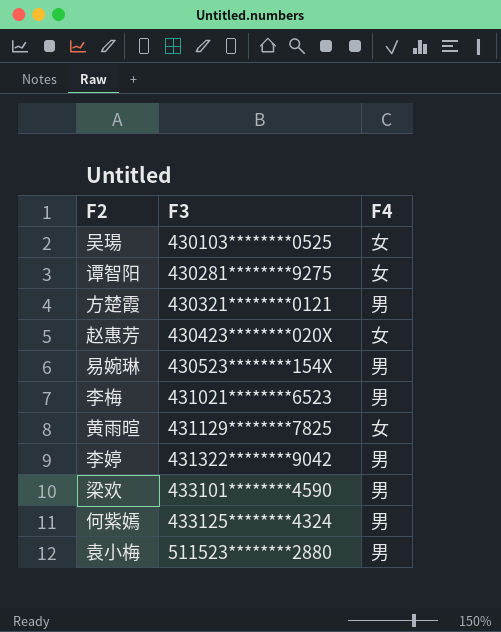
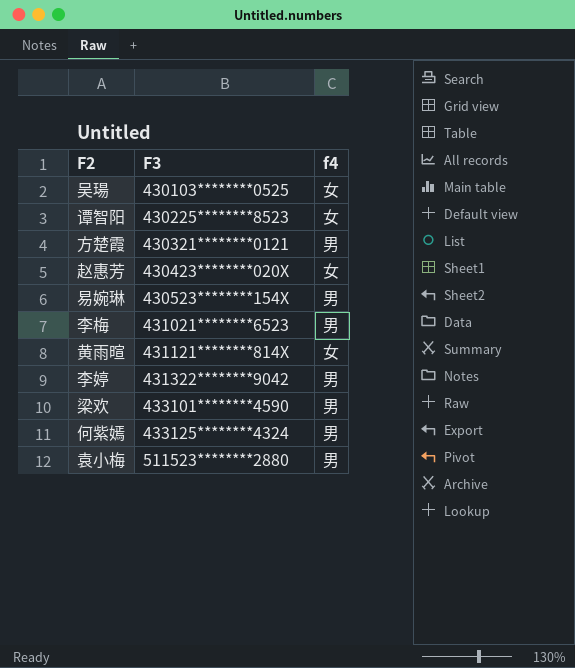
column name: F4 -> f4
谭智阳 | F3: 430281********9275 -> 430225********8523
黄雨暄 | F3: 431129********7825 -> 431121********814X

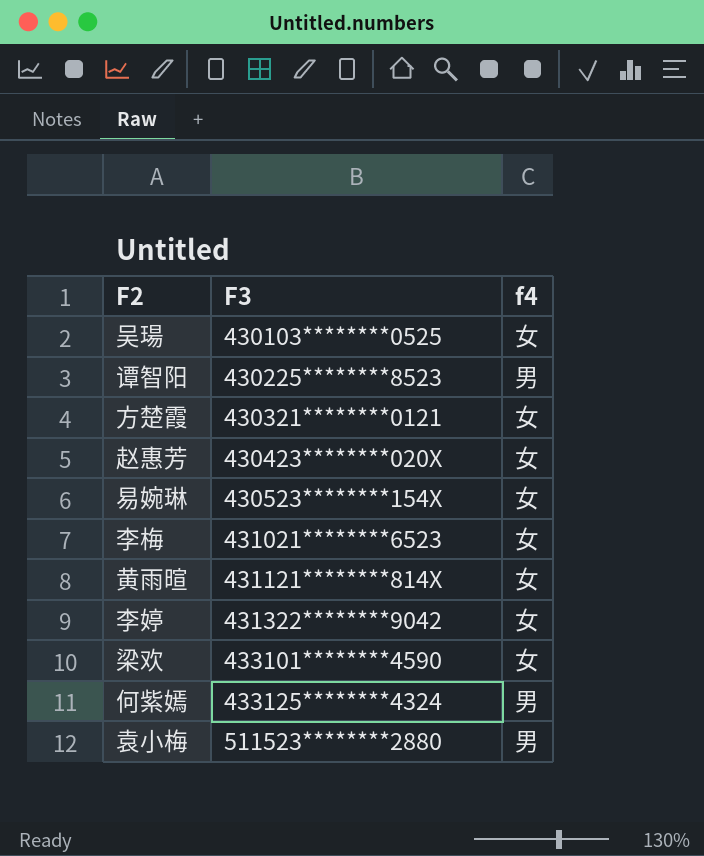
谭智阳 | f4: 女 -> 男
方楚霞 | f4: 男 -> 女
易婉琳 | f4: 男 -> 女
李梅 | f4: 男 -> 女
李婷 | f4: 男 -> 女
梁欢 | f4: 男 -> 女

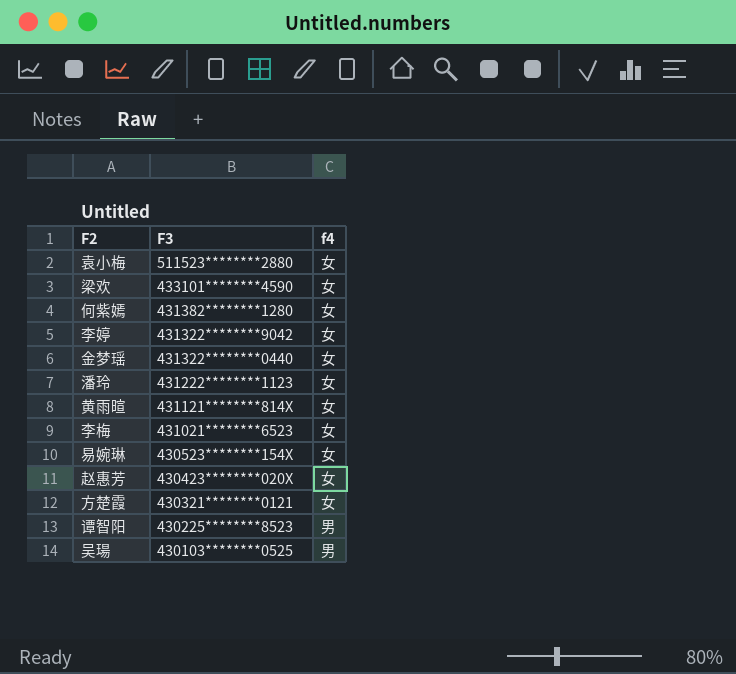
row order: F3 ascending -> F3 descending
袁小梅 | f4: 男 -> 女
何紫嫣 | F3: 433125********4324 -> 431382********1280
何紫嫣 | f4: 男 -> 女
row 金梦瑶: none -> 431322********0440 | 女
row 潘玲: none -> 431222********1123 | 女
吴瑒 | f4: 女 -> 男

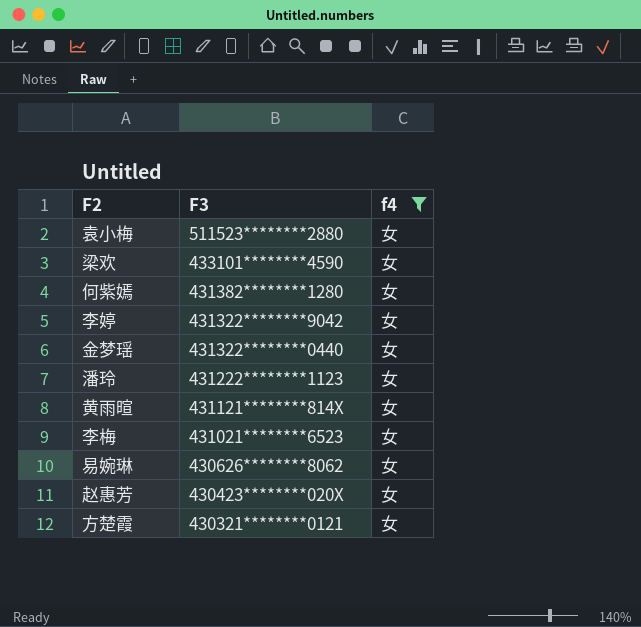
filter: none -> f4 = 女
易婉琳 | F3: 430523********154X -> 430626********8062

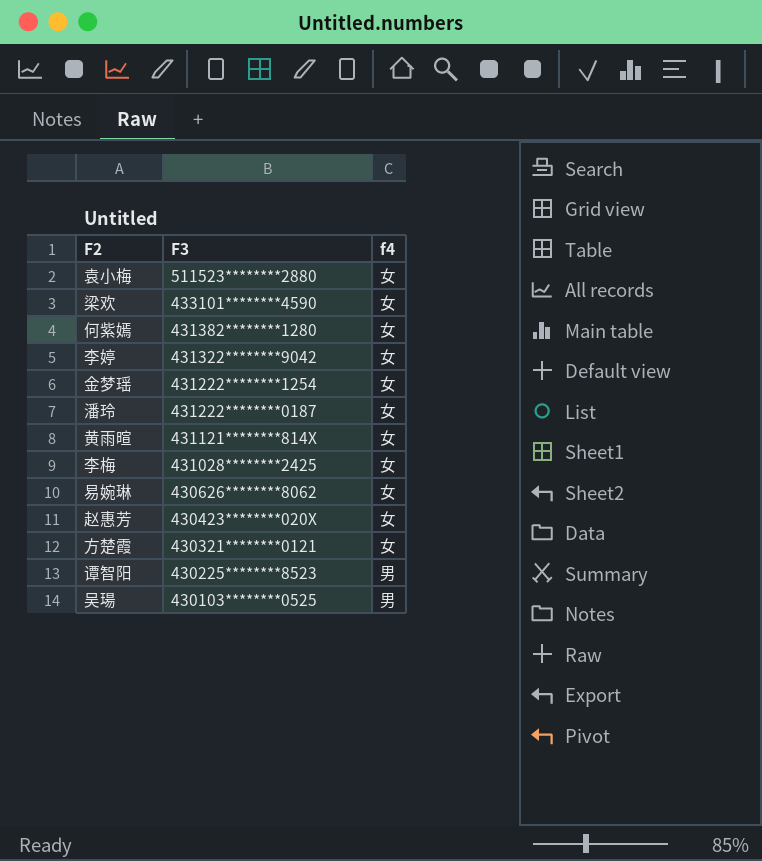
filter: f4 = 女 -> none
金梦瑶 | F3: 431322********0440 -> 431222********1254
潘玲 | F3: 431222********1123 -> 431222********0187
李梅 | F3: 431021********6523 -> 431028********2425

